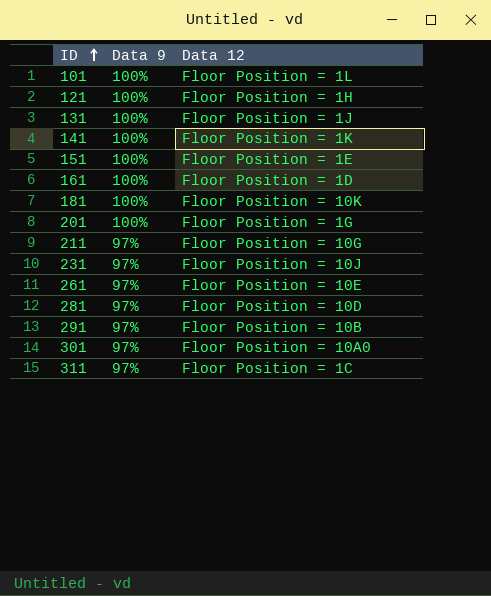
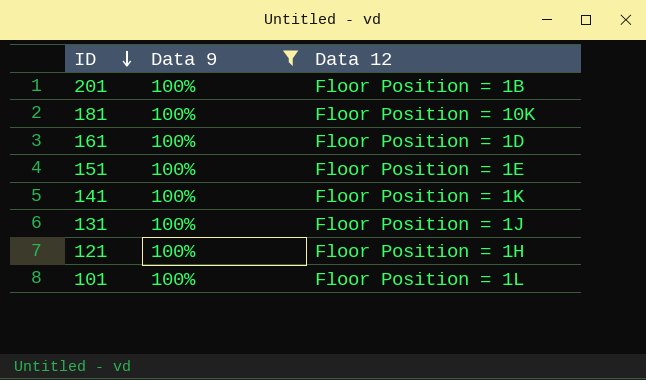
filter: none -> Data 9 = 100%
row order: ID ascending -> ID descending
201 | Data 12: Floor Position = 1G -> Floor Position = 1B

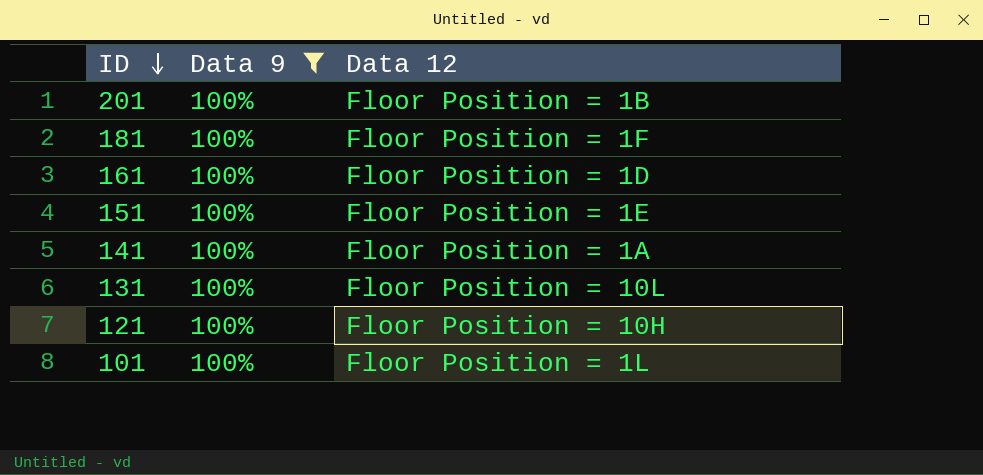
181 | Data 12: Floor Position = 10K -> Floor Position = 1F
141 | Data 12: Floor Position = 1K -> Floor Position = 1A
131 | Data 12: Floor Position = 1J -> Floor Position = 10L
121 | Data 12: Floor Position = 1H -> Floor Position = 10H

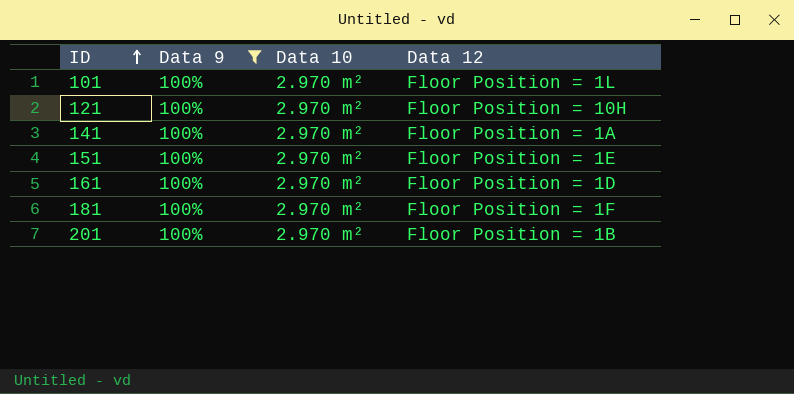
row order: ID descending -> ID ascending
column Data 10 | position: none -> 3
row 131: 100% | Floor Position = 10L -> none

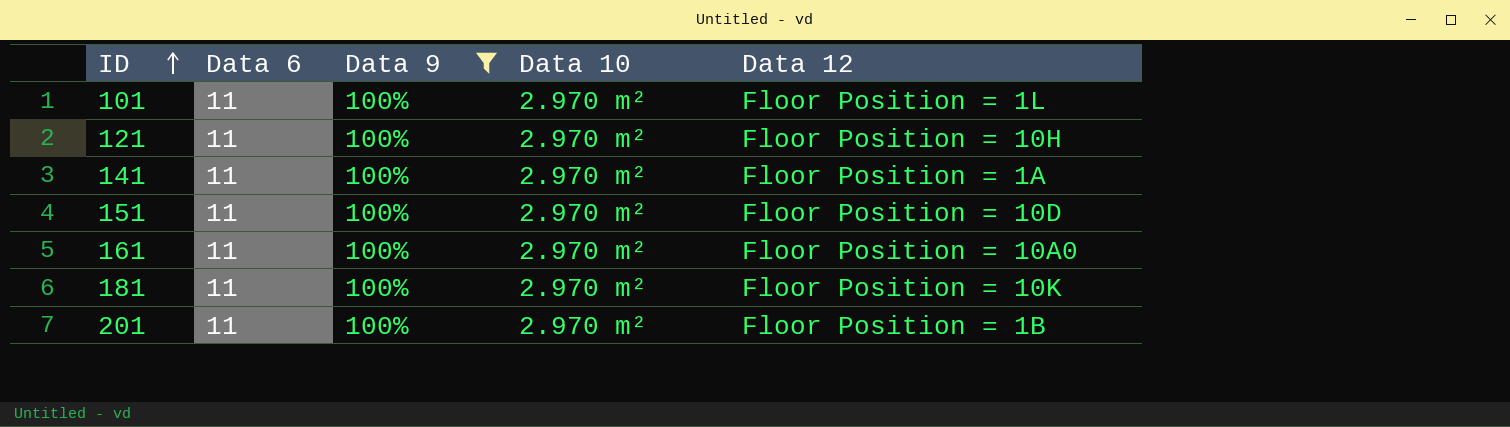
column Data 6 | position: none -> 2
151 | Data 12: Floor Position = 1E -> Floor Position = 10D
161 | Data 12: Floor Position = 1D -> Floor Position = 10A0
181 | Data 12: Floor Position = 1F -> Floor Position = 10K

